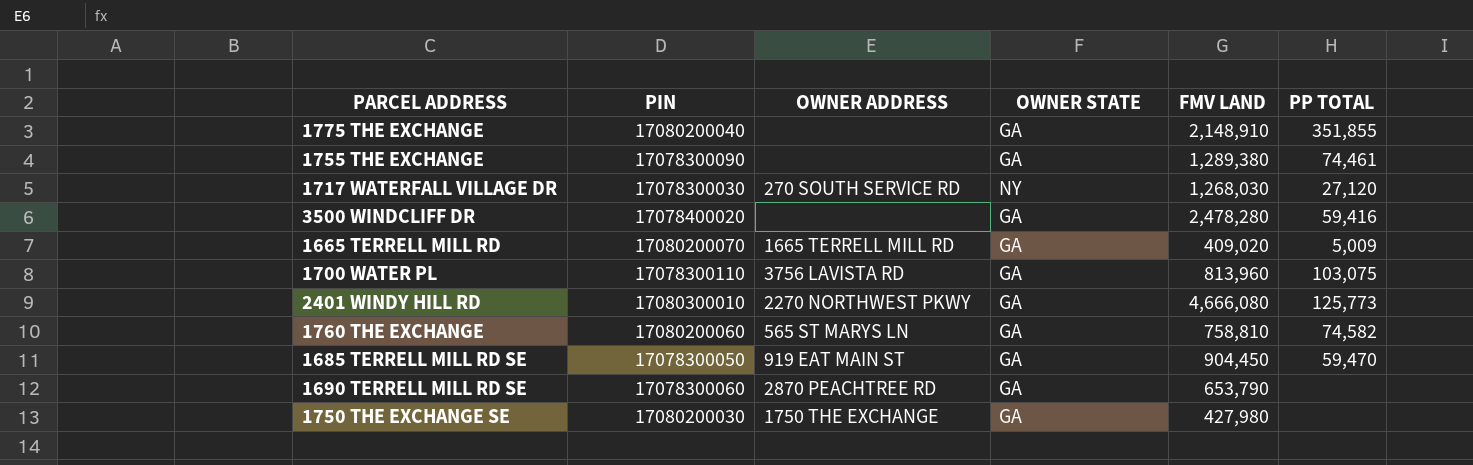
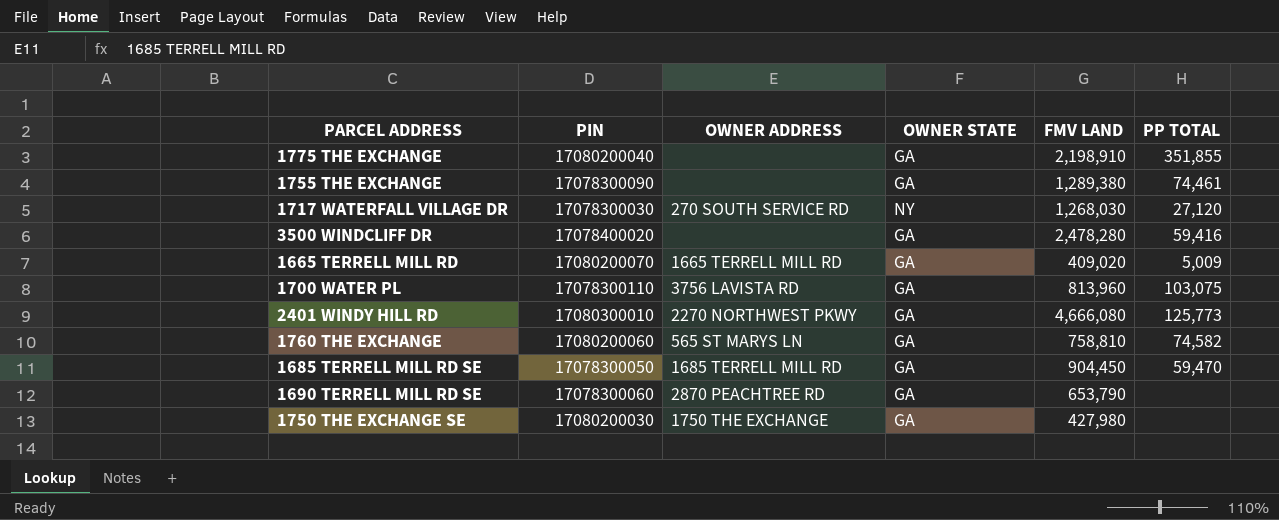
1775 THE EXCHANGE | FMV LAND: 2,148,910 -> 2,198,910
1685 TERRELL MILL RD SE | OWNER ADDRESS: 919 EAT MAIN ST -> 1685 TERRELL MILL RD

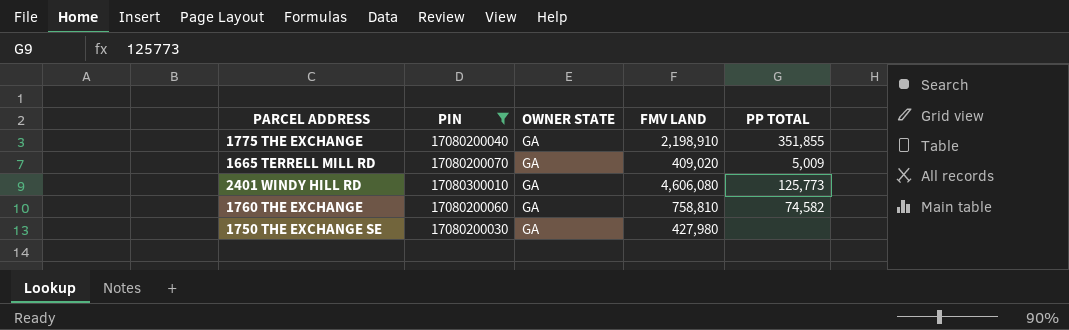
filter: none -> PIN >= 17080200030
column OWNER ADDRESS | position: 3 -> none
2401 WINDY HILL RD | FMV LAND: 4,666,080 -> 4,606,080

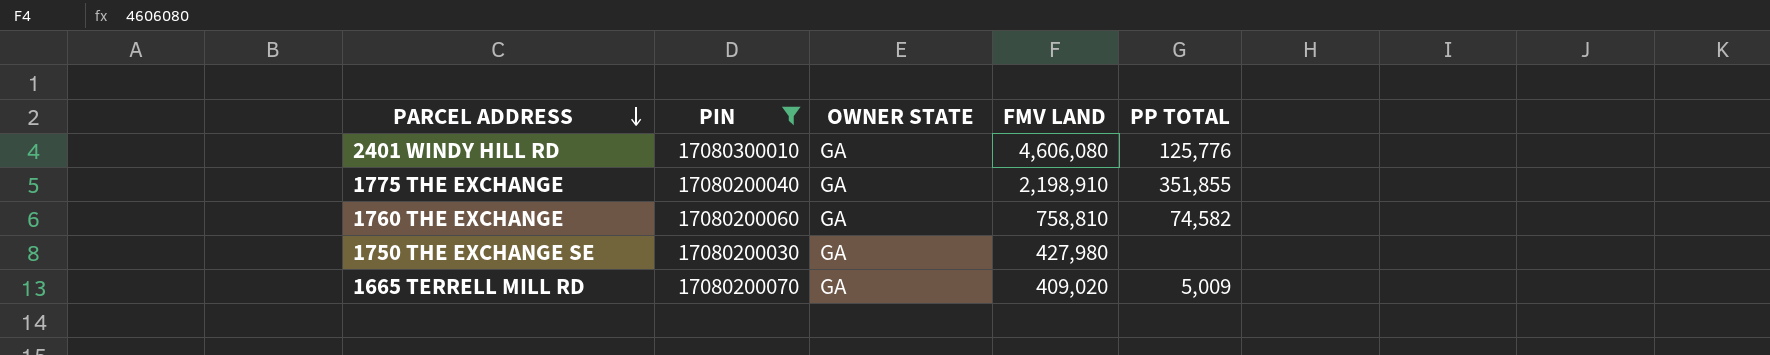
row order: none -> PARCEL ADDRESS descending
2401 WINDY HILL RD | PP TOTAL: 125,773 -> 125,776

